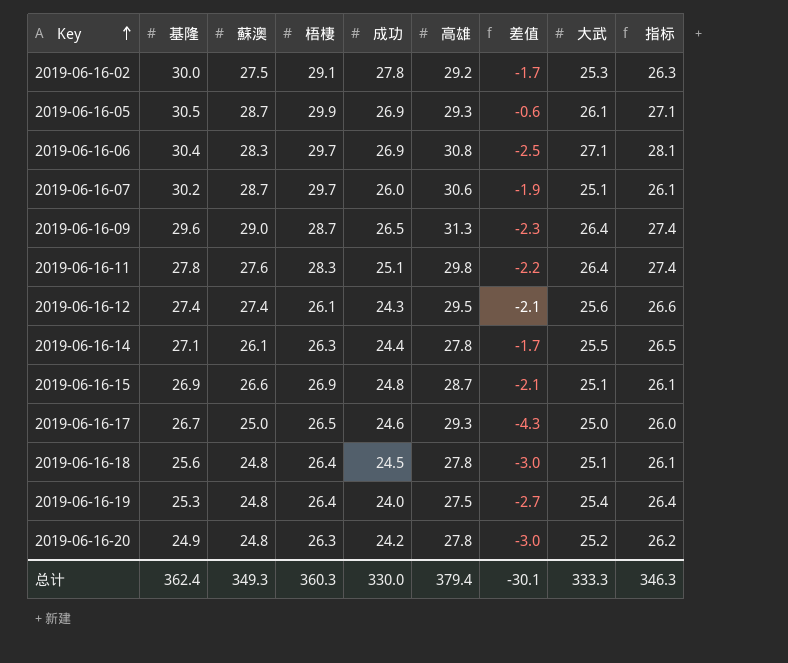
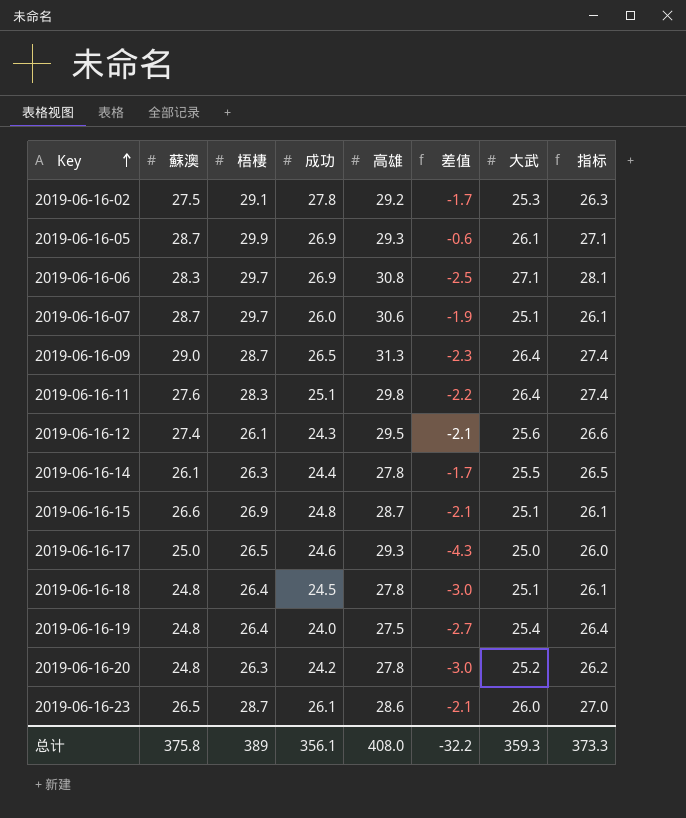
column 基隆 | position: 2 -> none
row 2019-06-16-23: none -> 26.5 | 28.7 | 26.1 | 28.6 | -2.1 | 26.0 | 27.0
总计 | 蘇澳: 349.3 -> 375.8
总计 | 梧棲: 360.3 -> 389
总计 | 成功: 330.0 -> 356.1
总计 | 高雄: 379.4 -> 408.0
总计 | 差值: -30.1 -> -32.2
总计 | 大武: 333.3 -> 359.3
总计 | 指标: 346.3 -> 373.3

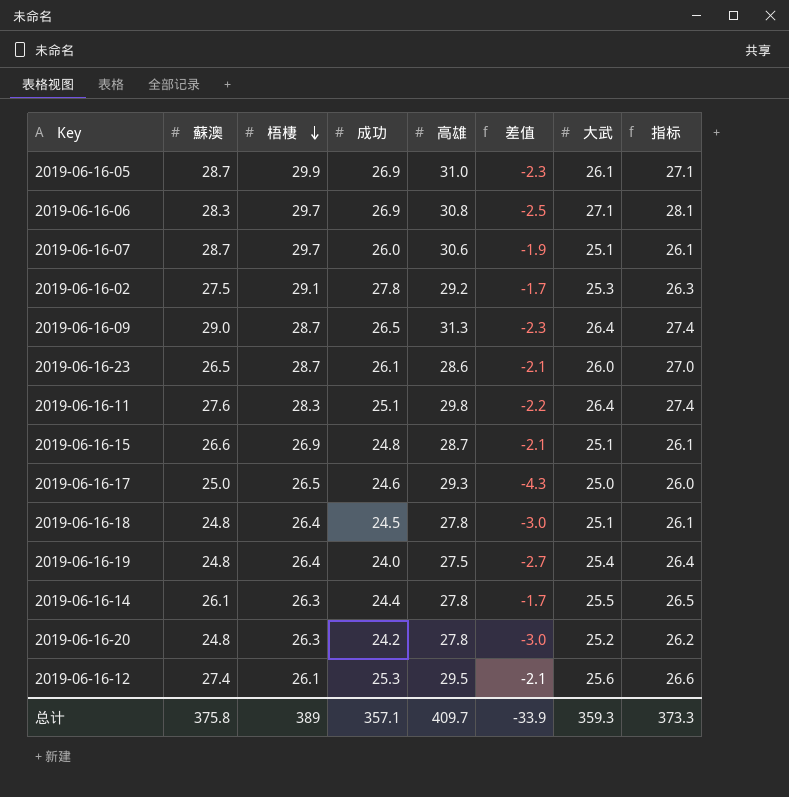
row order: Key ascending -> 梧棲 descending
2019-06-16-05 | 高雄: 29.3 -> 31.0
2019-06-16-05 | 差值: -0.6 -> -2.3
2019-06-16-12 | 成功: 24.3 -> 25.3
总计 | 成功: 356.1 -> 357.1
总计 | 高雄: 408.0 -> 409.7
总计 | 差值: -32.2 -> -33.9

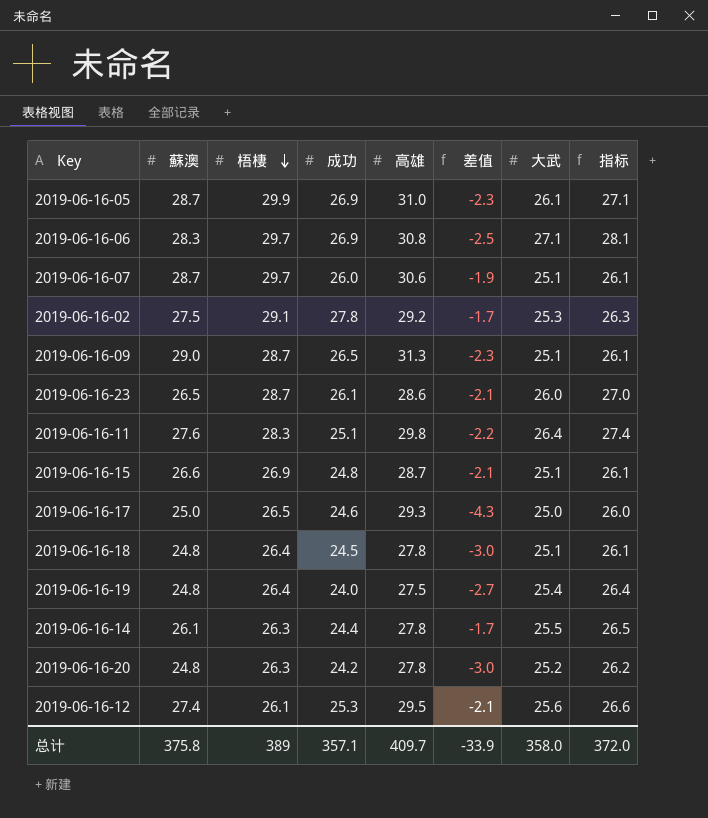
2019-06-16-09 | 大武: 26.4 -> 25.1
2019-06-16-09 | 指标: 27.4 -> 26.1
总计 | 大武: 359.3 -> 358.0
总计 | 指标: 373.3 -> 372.0

